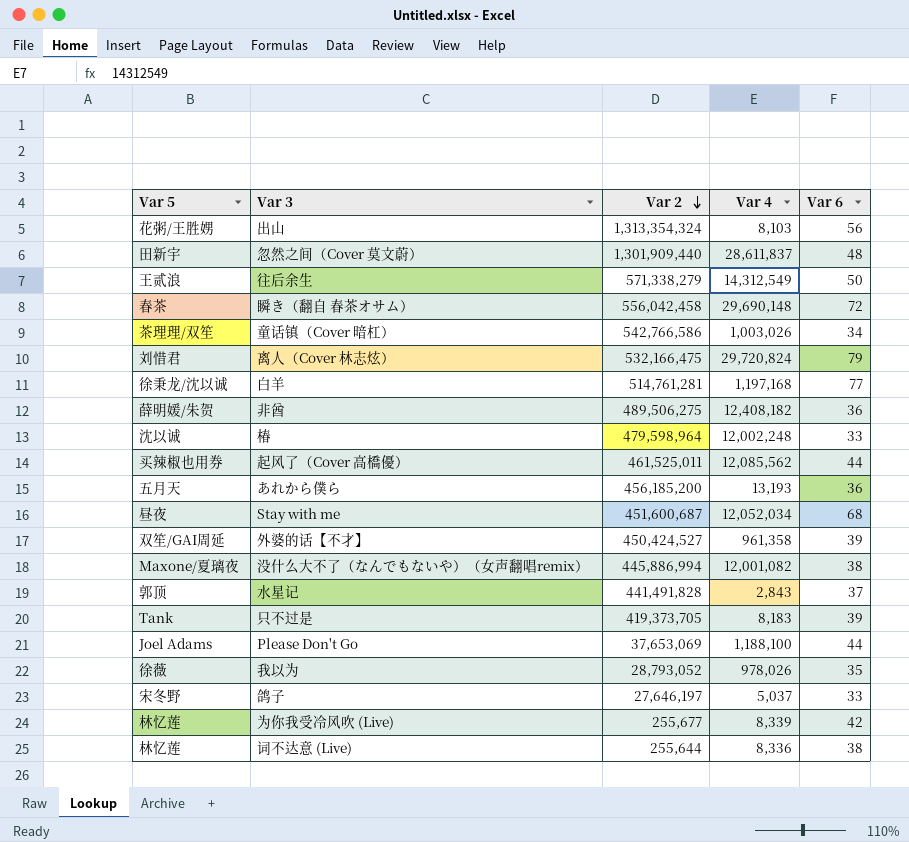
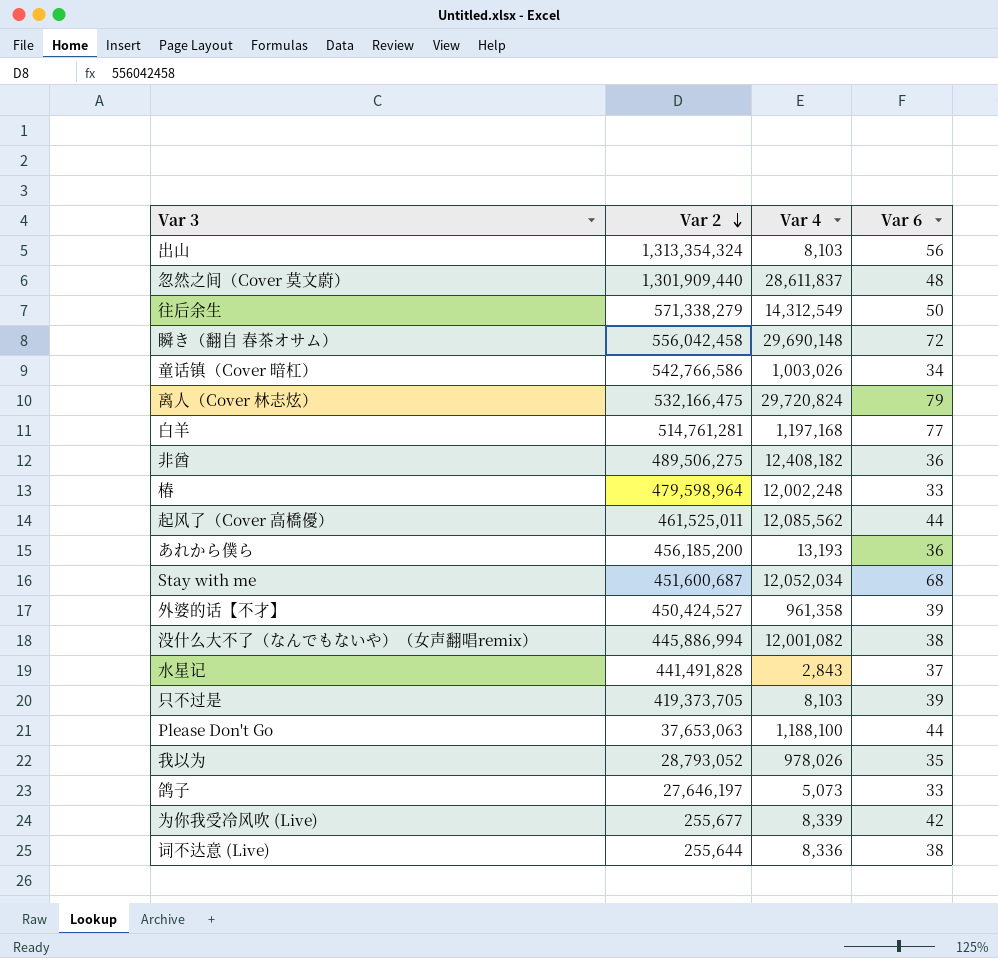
column Var 5 | position: 1 -> none
只不过是 | Var 4: 8,183 -> 8,103
Please Don't Go | Var 2: 37,653,069 -> 37,653,063
鸽子 | Var 4: 5,037 -> 5,073

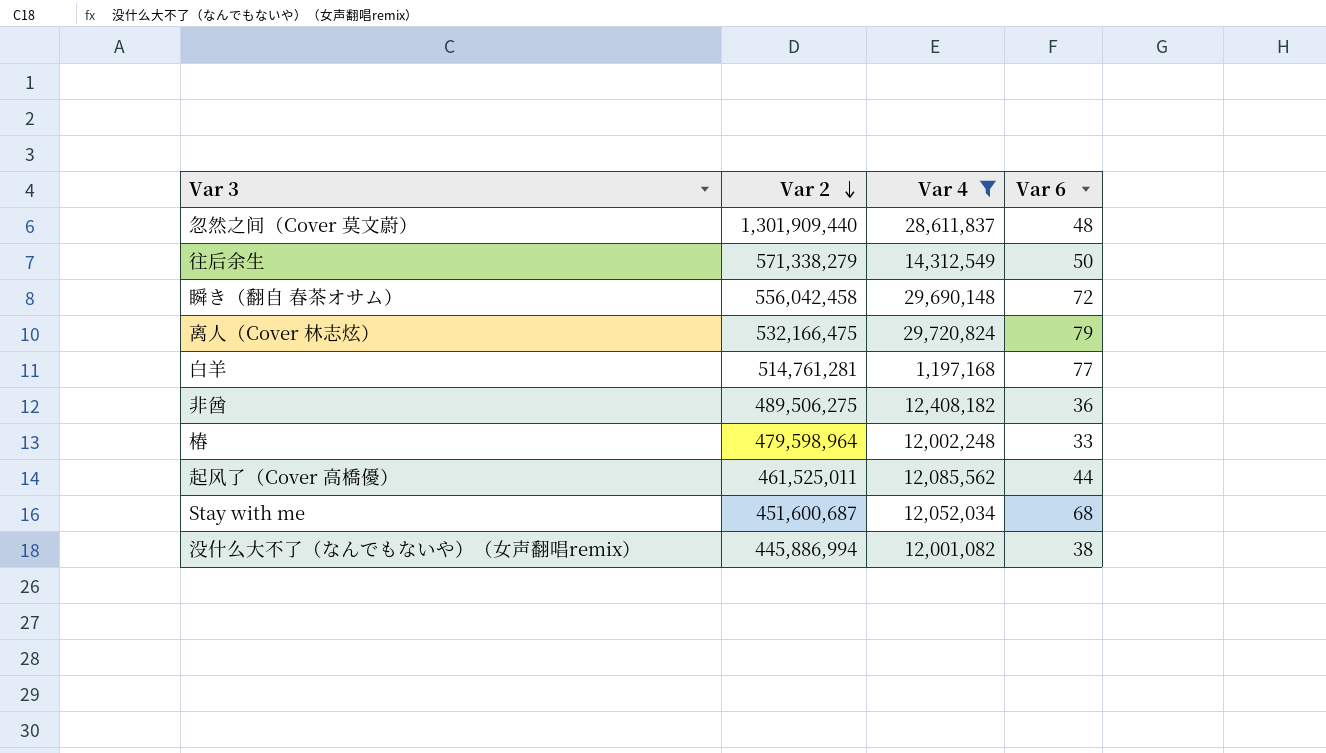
filter: none -> Var 4 >= 1,197,168

